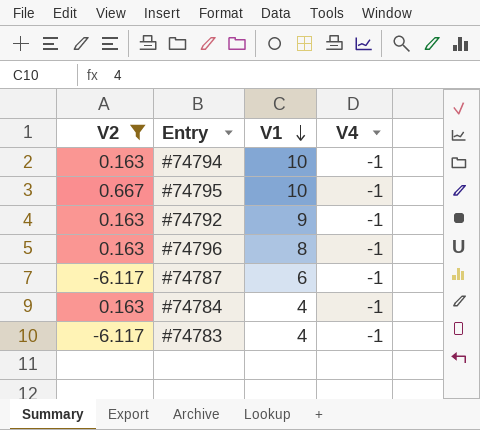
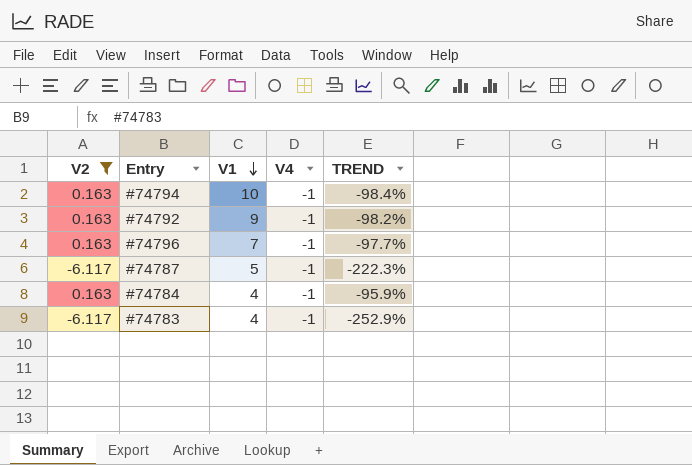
column TREND | formula: none -> ([V2] - [V1]) / [V1]
row #74795: 0.667 | 10 | -1 -> none
#74796 | V1: 8 -> 7
#74787 | V1: 6 -> 5

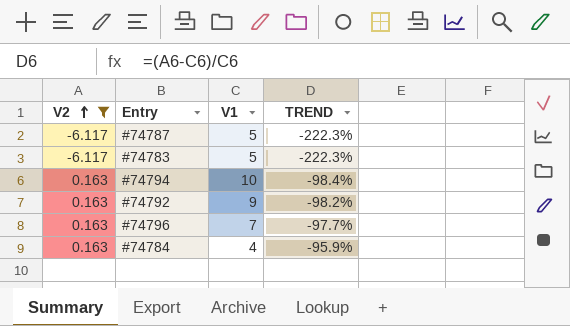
row order: V1 descending -> V2 ascending
column V4 | position: 4 -> none
#74783 | V1: 4 -> 5
#74783 | TREND: -252.9% -> -222.3%

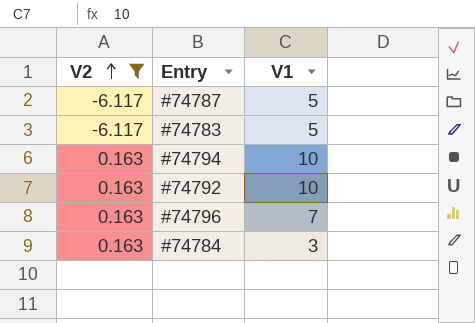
column TREND | formula: ([V2] - [V1]) / [V1] -> none
#74792 | V1: 9 -> 10
#74784 | V1: 4 -> 3

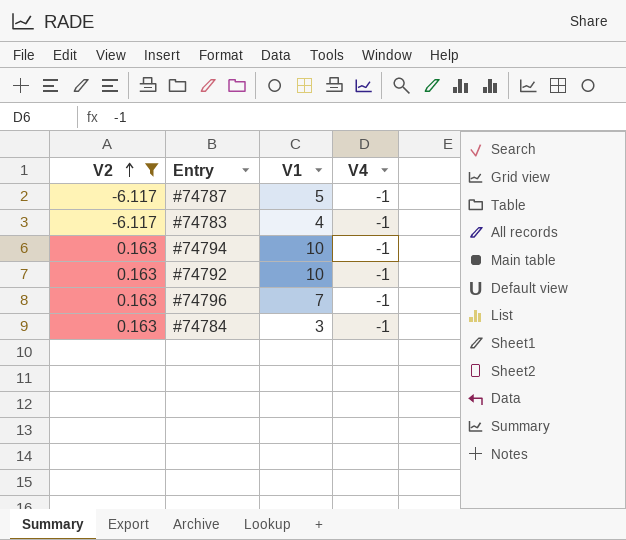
column V4 | position: none -> 4
#74783 | V1: 5 -> 4

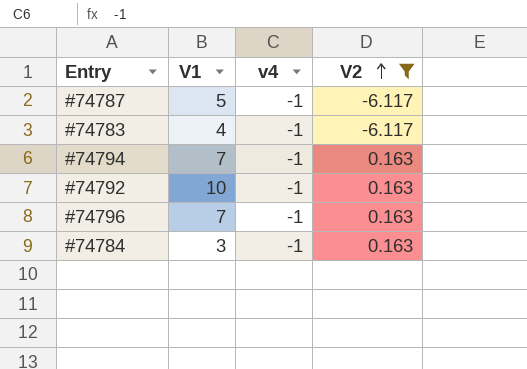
column name: V4 -> v4
column V2 | position: 1 -> 4
#74794 | V1: 10 -> 7

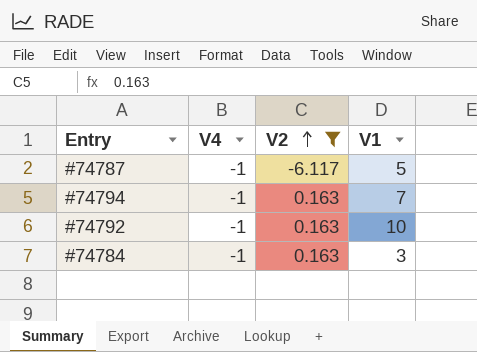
column name: v4 -> V4
column V1 | position: 2 -> 4
row #74783: 4 | -1 | -6.117 -> none
row #74796: 7 | -1 | 0.163 -> none

